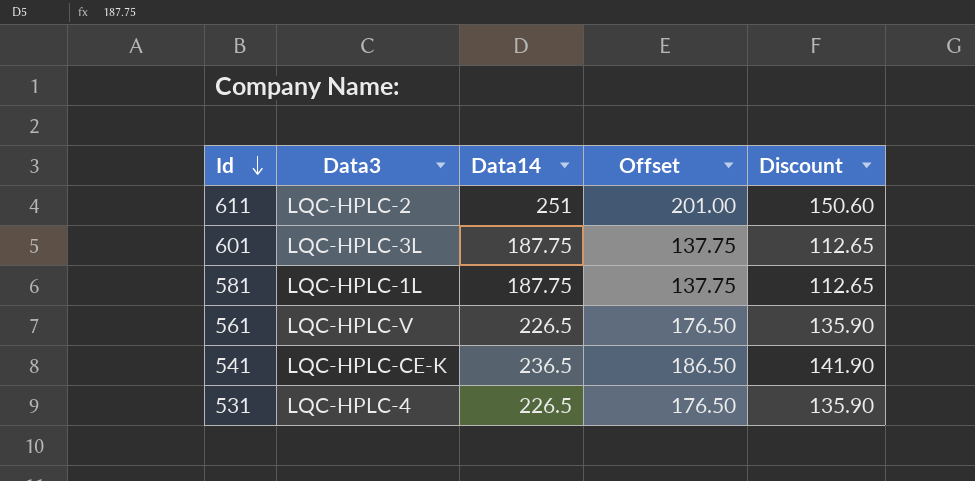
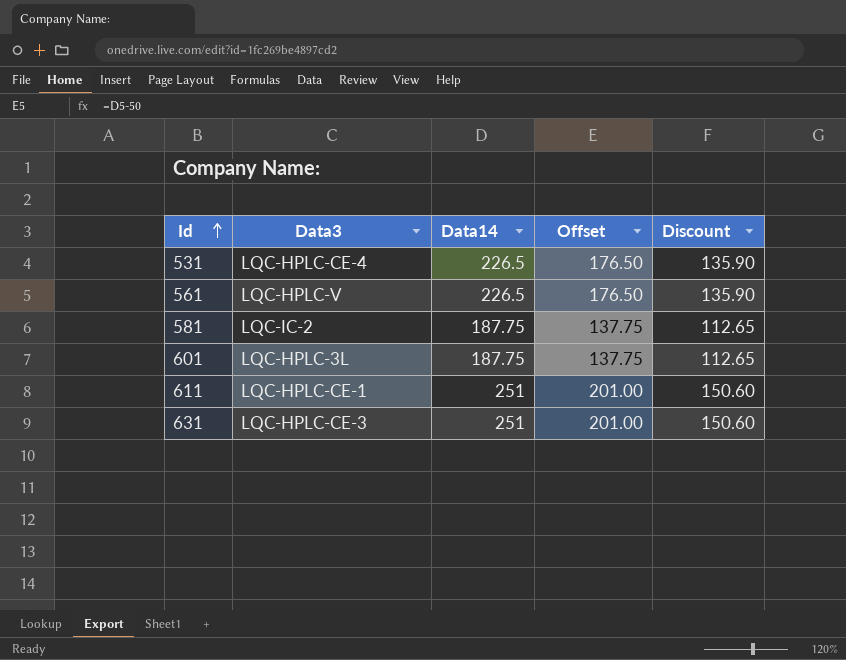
row order: Id descending -> Id ascending
row 541: LQC-HPLC-CE-K | 236.5 | 186.50 | 141.90 -> none
531 | Data3: LQC-HPLC-4 -> LQC-HPLC-CE-4
581 | Data3: LQC-HPLC-1L -> LQC-IC-2
611 | Data3: LQC-HPLC-2 -> LQC-HPLC-CE-1
row 631: none -> LQC-HPLC-CE-3 | 251 | 201.00 | 150.60

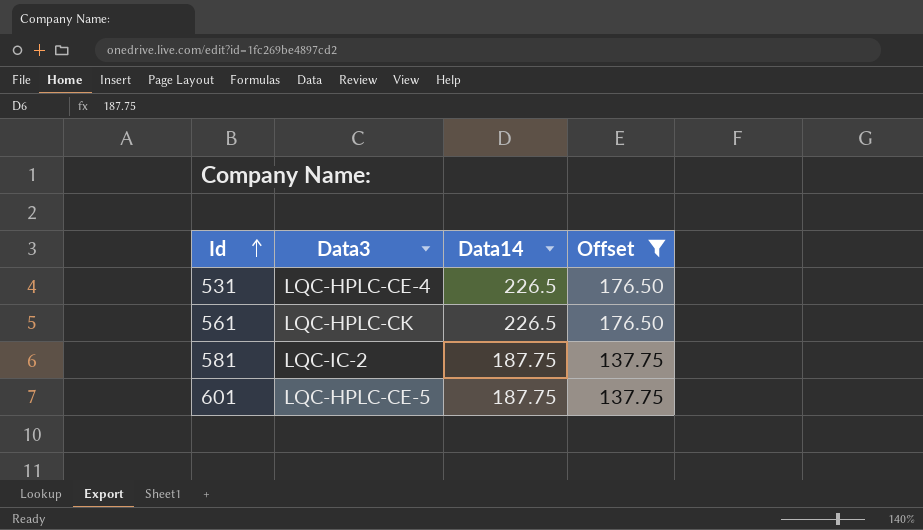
filter: none -> Offset != 201.00
column Discount | formula: [Data14] * 0.6 -> none
561 | Data3: LQC-HPLC-V -> LQC-HPLC-CK
601 | Data3: LQC-HPLC-3L -> LQC-HPLC-CE-5

